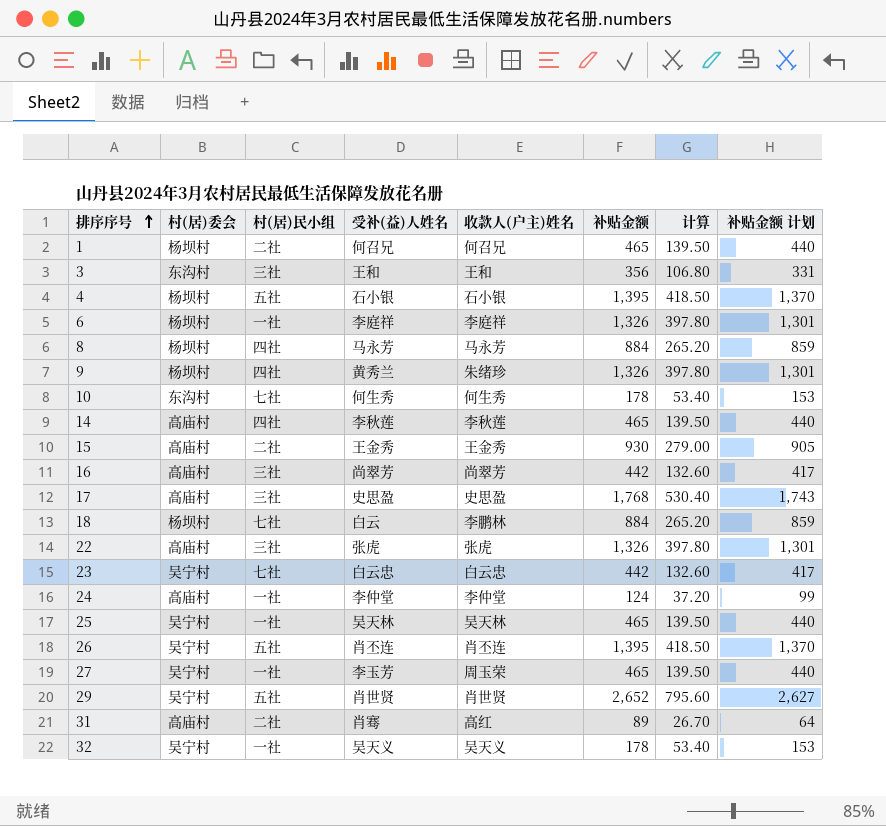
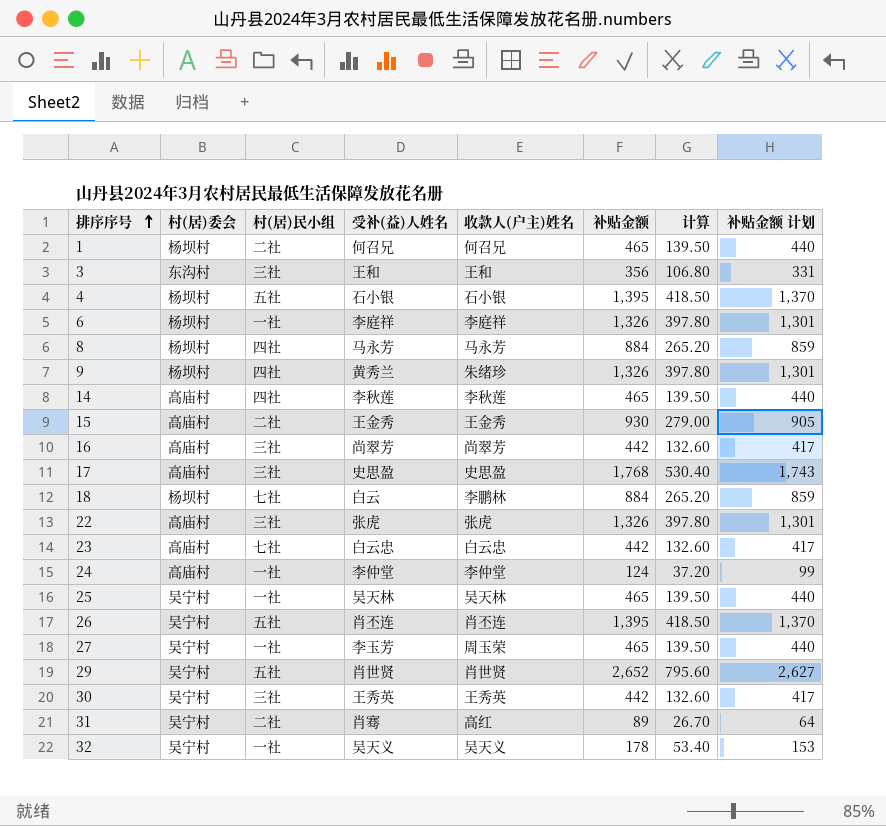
row 10: 东沟村 | 七社 | 何生秀 | 何生秀 | 178 | 53.40 | 153 -> none
23 | 村(居)委会: 吴宁村 -> 高庙村
row 30: none -> 吴宁村 | 三社 | 王秀英 | 王秀英 | 442 | 132.60 | 417
31 | 村(居)委会: 高庙村 -> 吴宁村

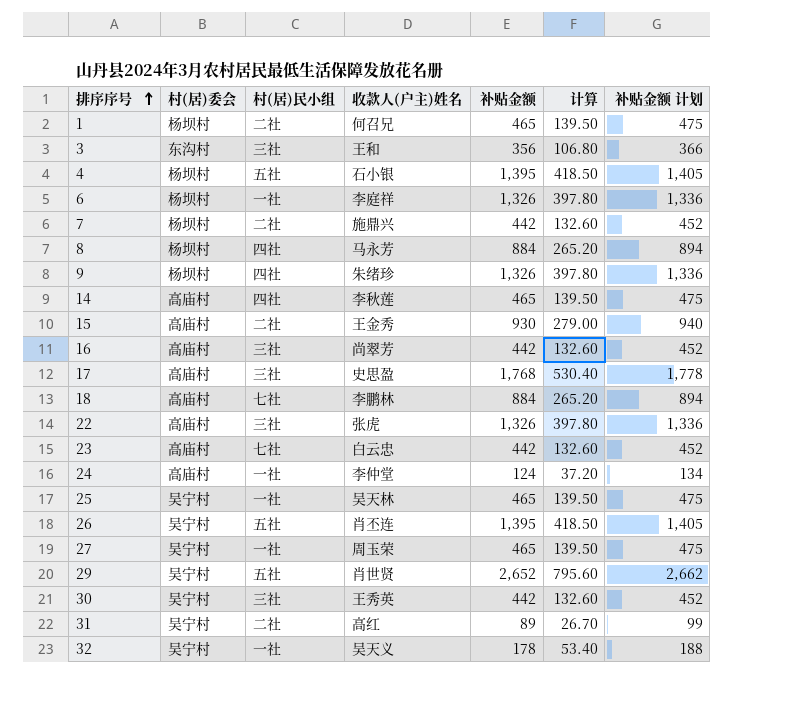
column 受补(益)人姓名 | position: 4 -> none
column 补贴金额 计划 | formula: [补贴金额] - 25 -> [补贴金额] + 10
row 7: none -> 杨坝村 | 二社 | 施鼎兴 | 442 | 132.60 | 452
18 | 村(居)委会: 杨坝村 -> 高庙村

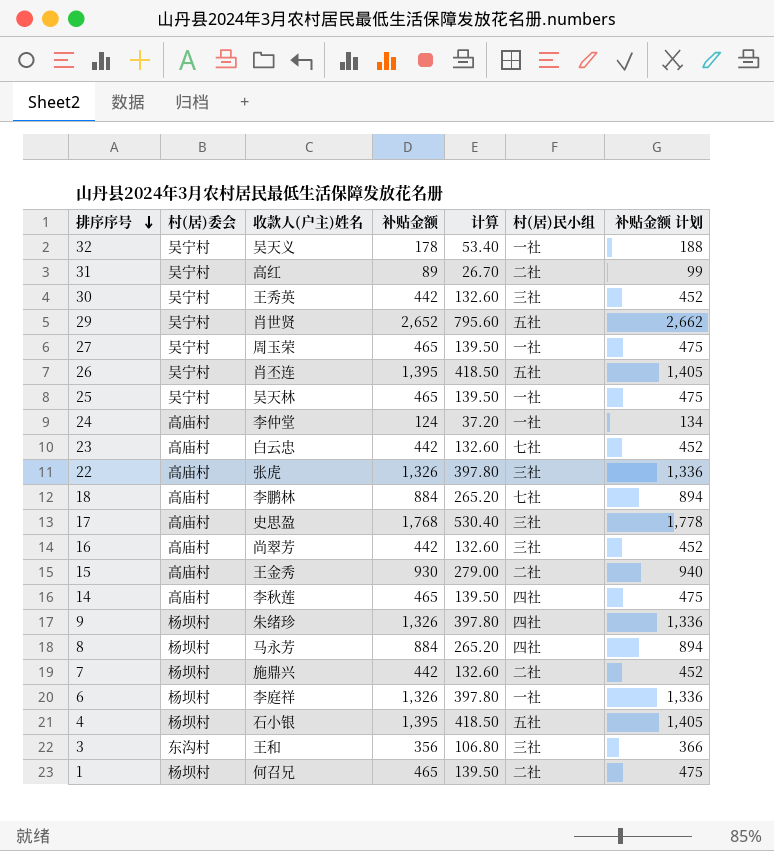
row order: 排序序号 ascending -> 排序序号 descending
column 村(居)民小组 | position: 3 -> 6

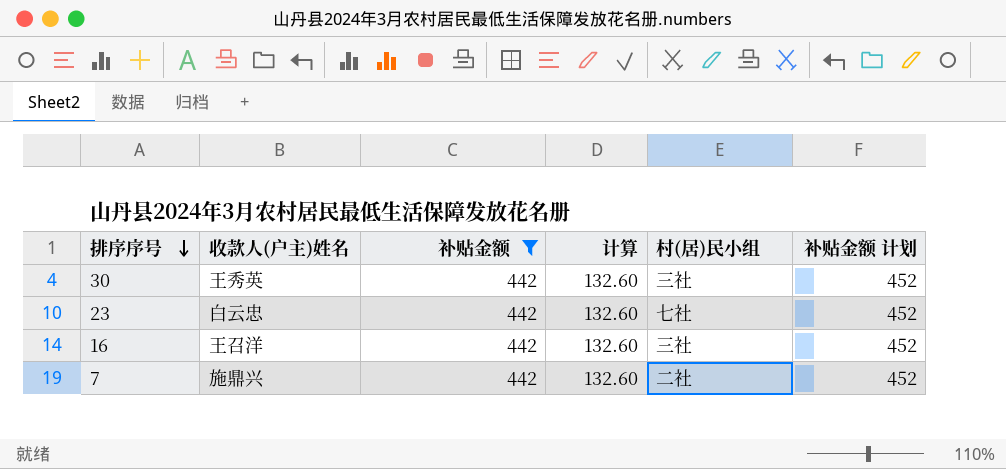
filter: none -> 补贴金额 = 442
column 村(居)委会 | position: 2 -> none
16 | 收款人(户主)姓名: 尚翠芳 -> 王召洋

